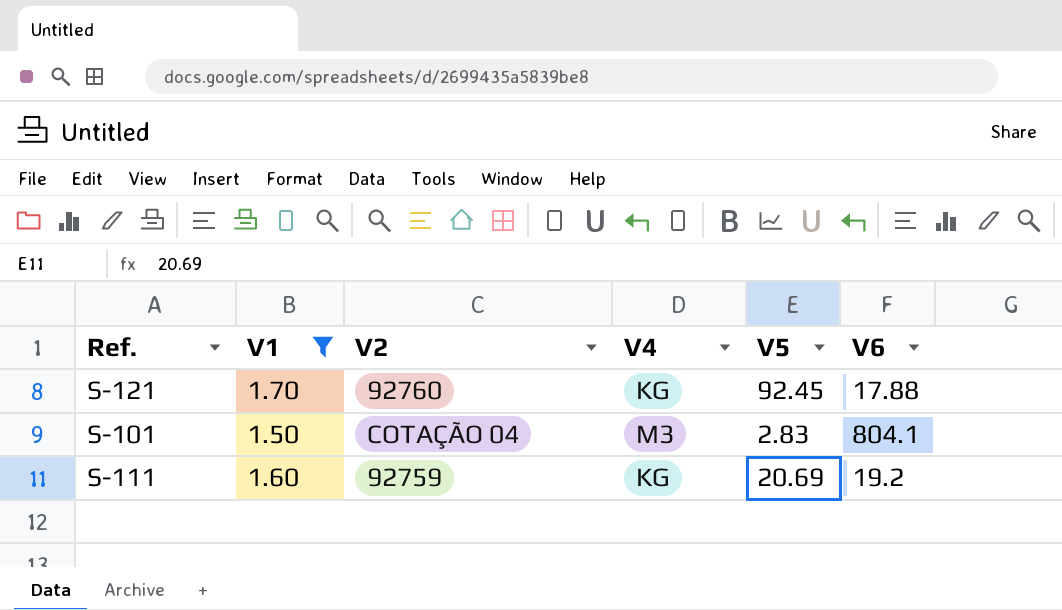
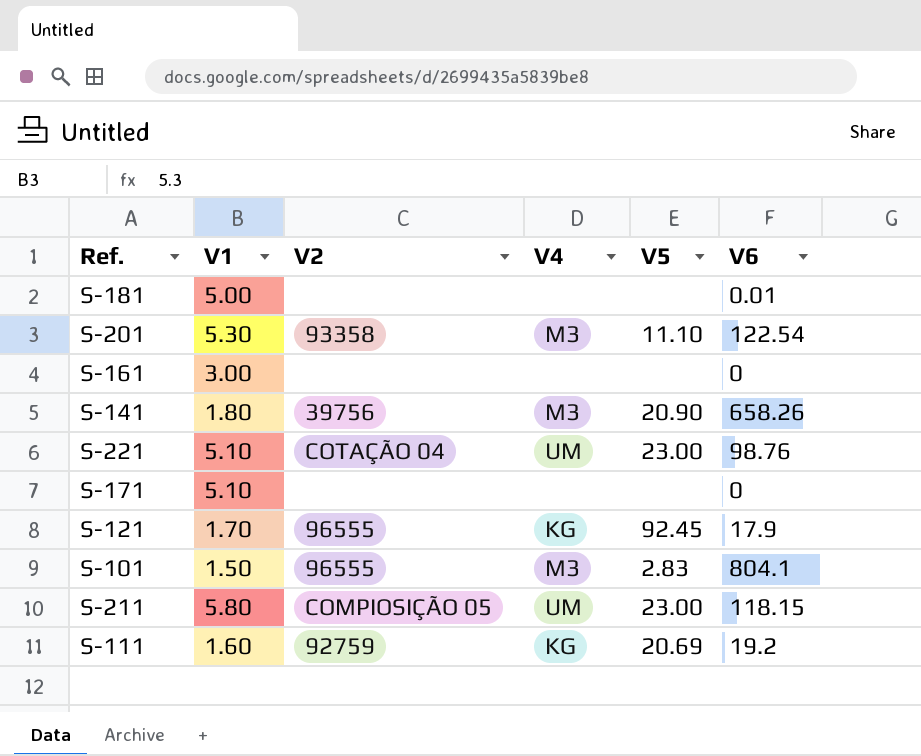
filter: V1 <= 1.70 -> none
S-121 | V2: 92760 -> 96555
S-121 | V6: 17.88 -> 17.9
S-101 | V2: COTAÇÃO 04 -> 96555

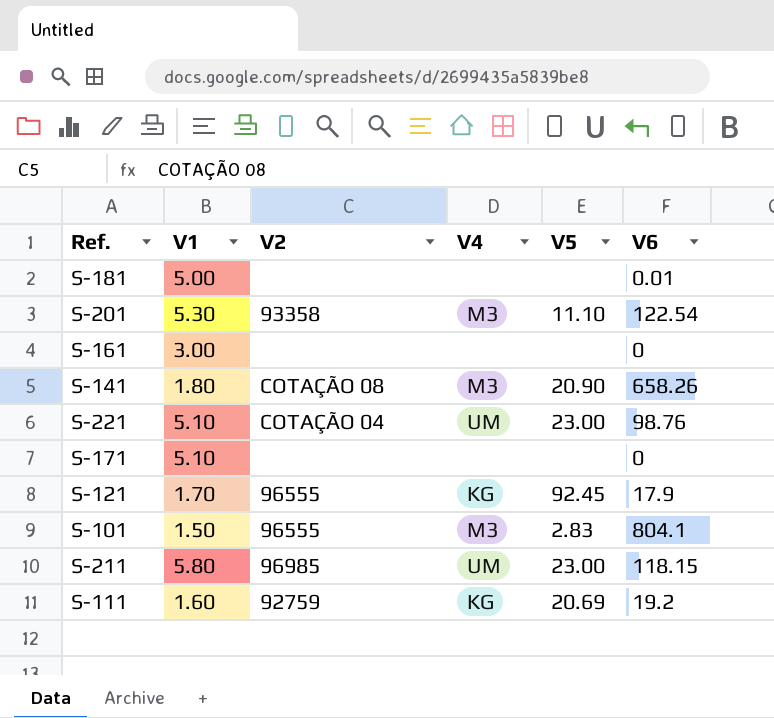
S-141 | V2: 39756 -> COTAÇÃO 08
S-211 | V2: COMPIOSIÇÃO 05 -> 96985

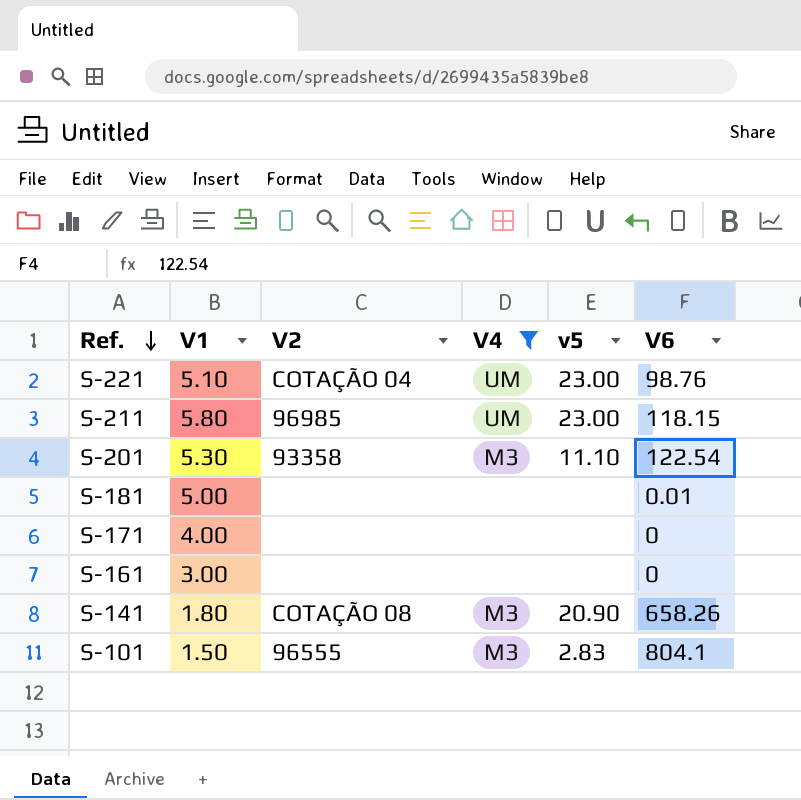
filter: none -> V4 != KG
row order: none -> Ref. descending
column name: V5 -> v5
S-171 | V1: 5.10 -> 4.00

